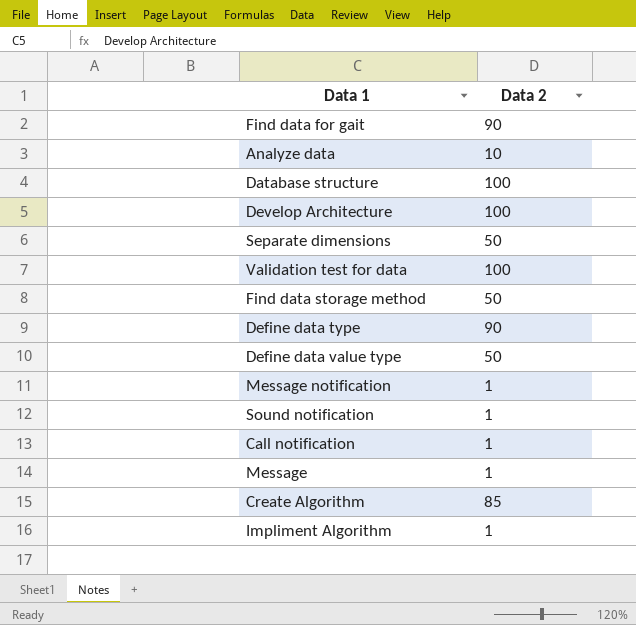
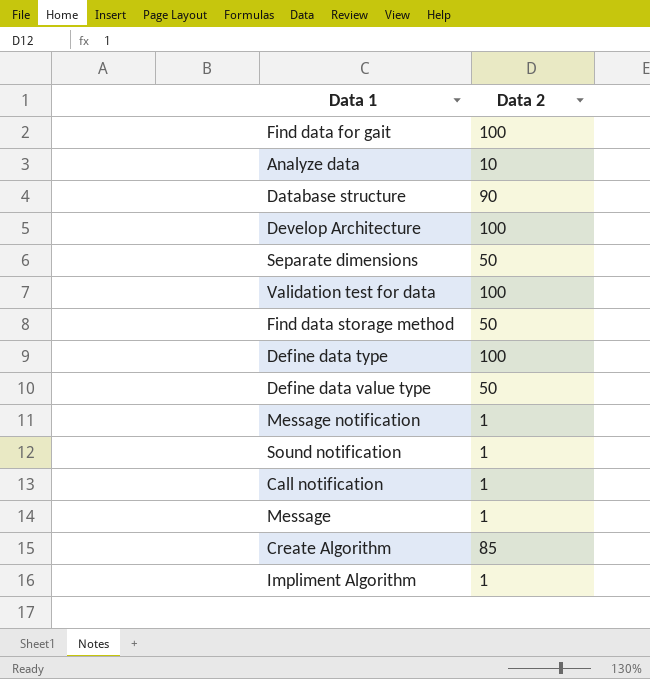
Find data for gait | Data 2: 90 -> 100
Database structure | Data 2: 100 -> 90
Define data type | Data 2: 90 -> 100

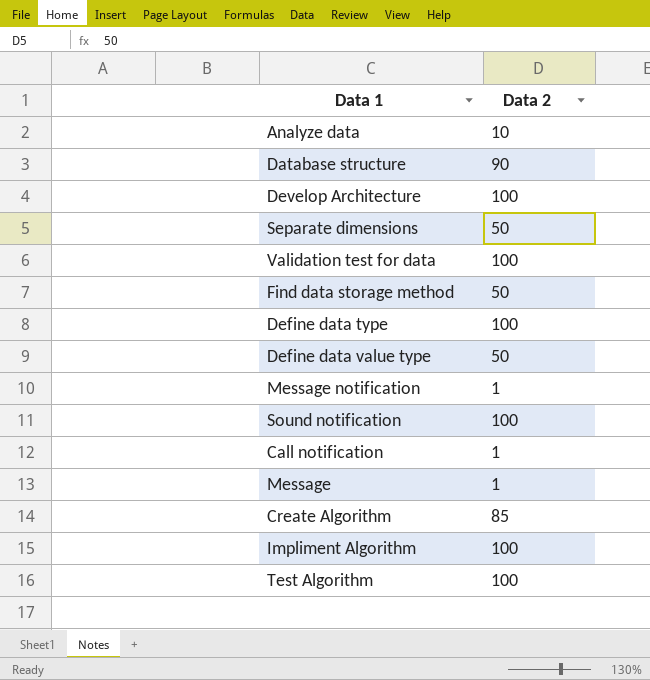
row Find data for gait: 100 -> none
Sound notification | Data 2: 1 -> 100
Impliment Algorithm | Data 2: 1 -> 100
row Test Algorithm: none -> 100

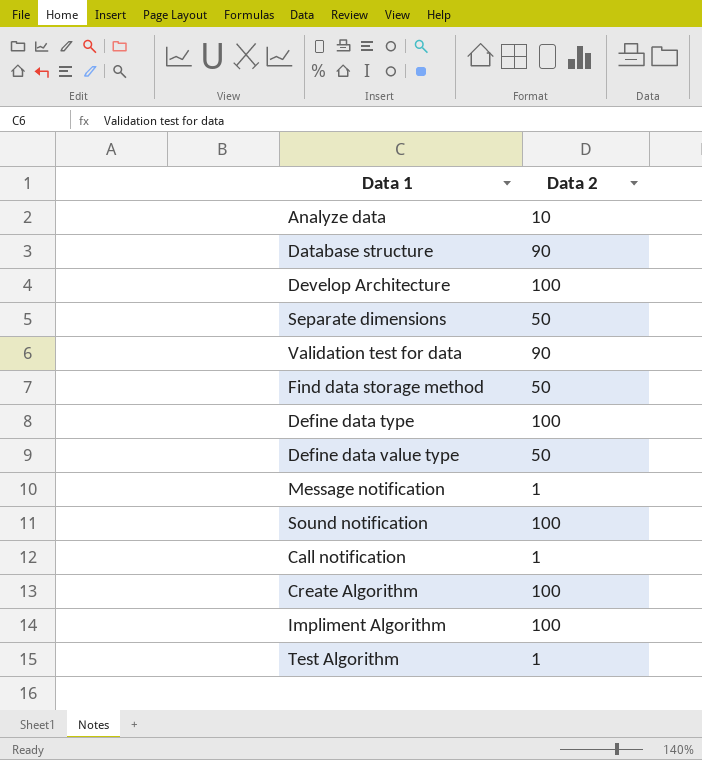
row Message: 1 -> none
Validation test for data | Data 2: 100 -> 90
Create Algorithm | Data 2: 85 -> 100
Test Algorithm | Data 2: 100 -> 1

